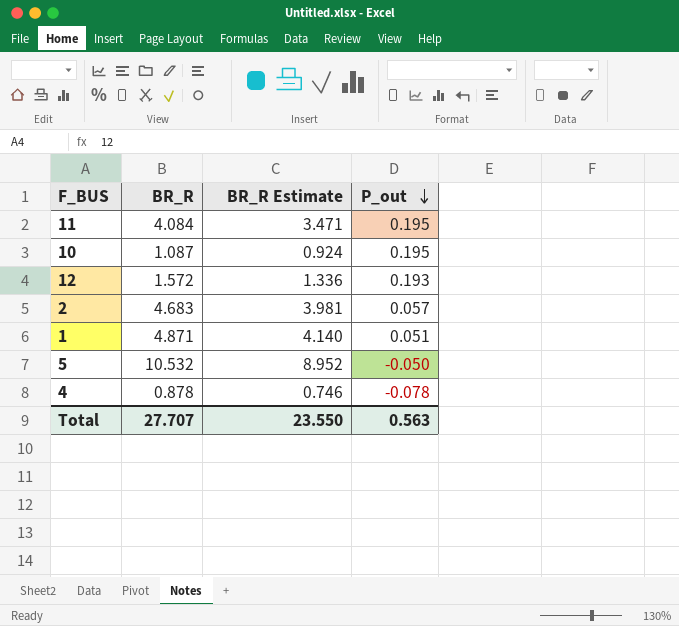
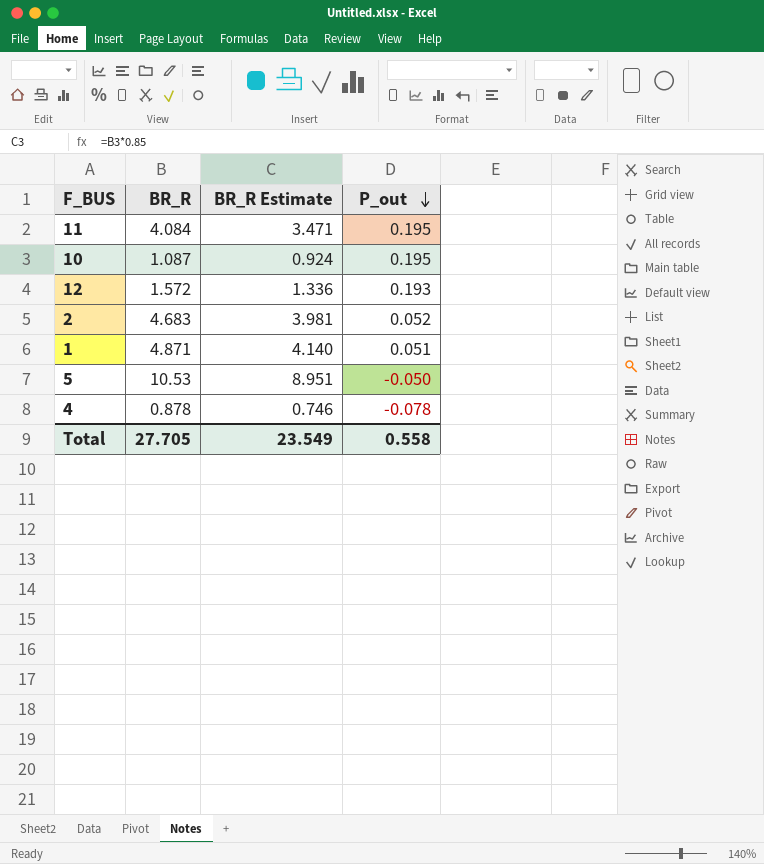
2 | P_out: 0.057 -> 0.052
5 | BR_R: 10.532 -> 10.53
5 | BR_R Estimate: 8.952 -> 8.951
Total | BR_R: 27.707 -> 27.705
Total | BR_R Estimate: 23.550 -> 23.549
Total | P_out: 0.563 -> 0.558

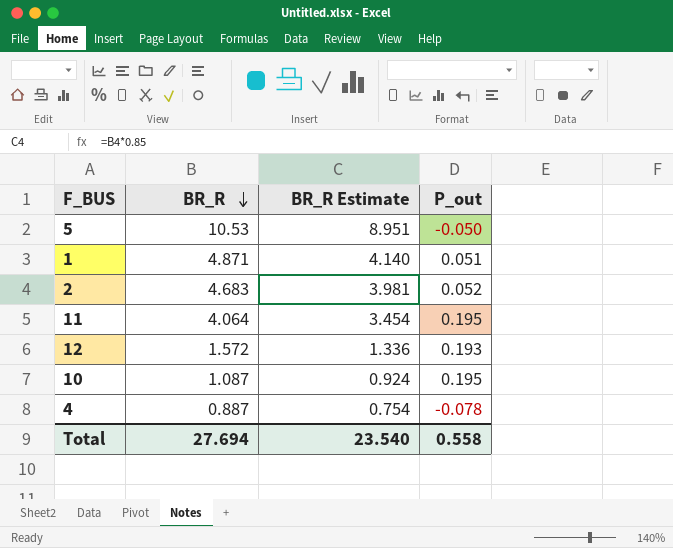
row order: P_out descending -> BR_R descending
11 | BR_R: 4.084 -> 4.064
11 | BR_R Estimate: 3.471 -> 3.454
4 | BR_R: 0.878 -> 0.887
4 | BR_R Estimate: 0.746 -> 0.754
Total | BR_R: 27.705 -> 27.694
Total | BR_R Estimate: 23.549 -> 23.540

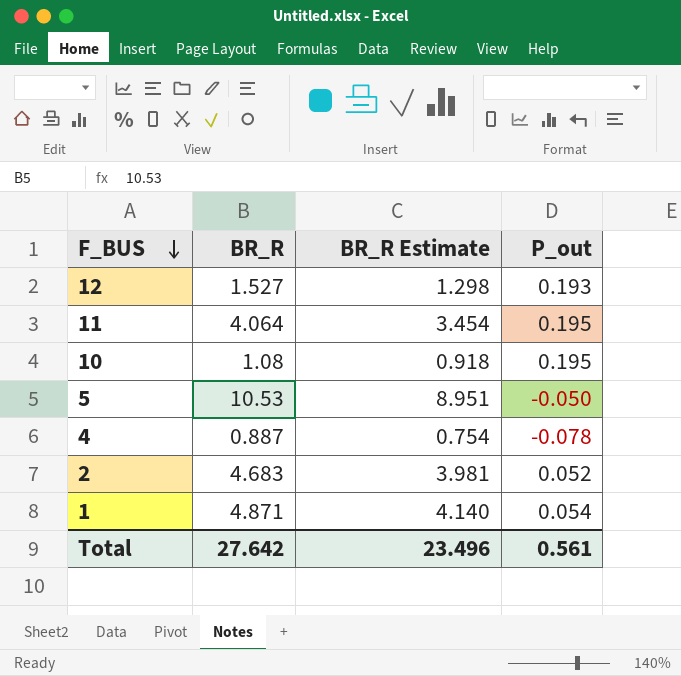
row order: BR_R descending -> F_BUS descending
12 | BR_R: 1.572 -> 1.527
12 | BR_R Estimate: 1.336 -> 1.298
10 | BR_R: 1.087 -> 1.08
10 | BR_R Estimate: 0.924 -> 0.918
1 | P_out: 0.051 -> 0.054
Total | BR_R: 27.694 -> 27.642
Total | BR_R Estimate: 23.540 -> 23.496
Total | P_out: 0.558 -> 0.561

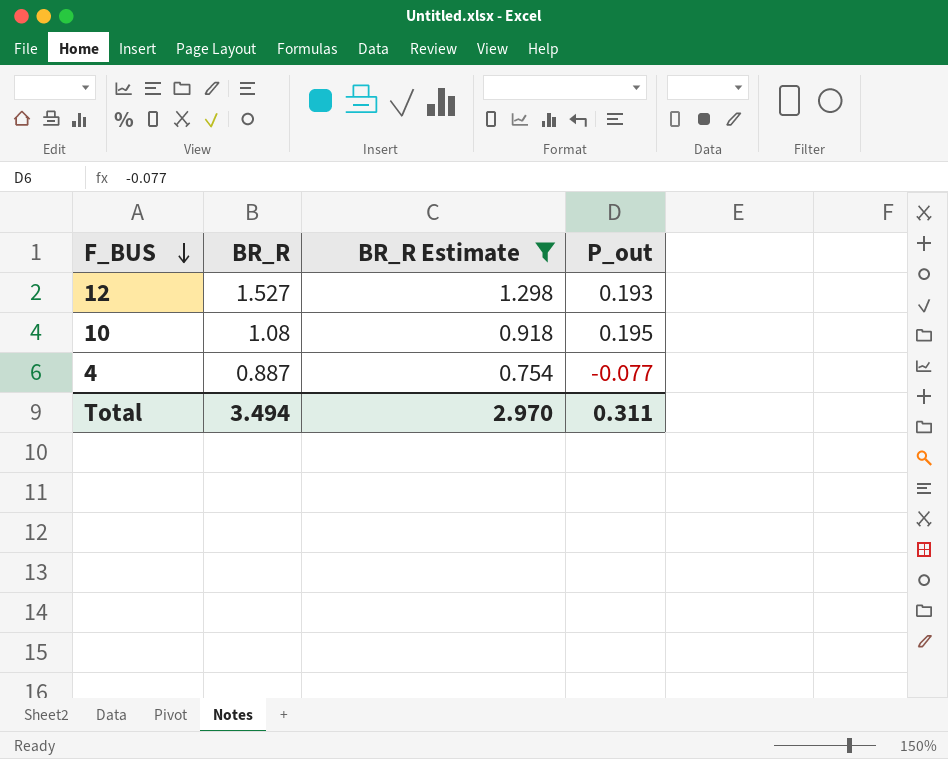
filter: none -> BR_R Estimate <= 1.298
4 | P_out: -0.078 -> -0.077
Total | BR_R: 27.642 -> 3.494
Total | BR_R Estimate: 23.496 -> 2.970
Total | P_out: 0.561 -> 0.311

